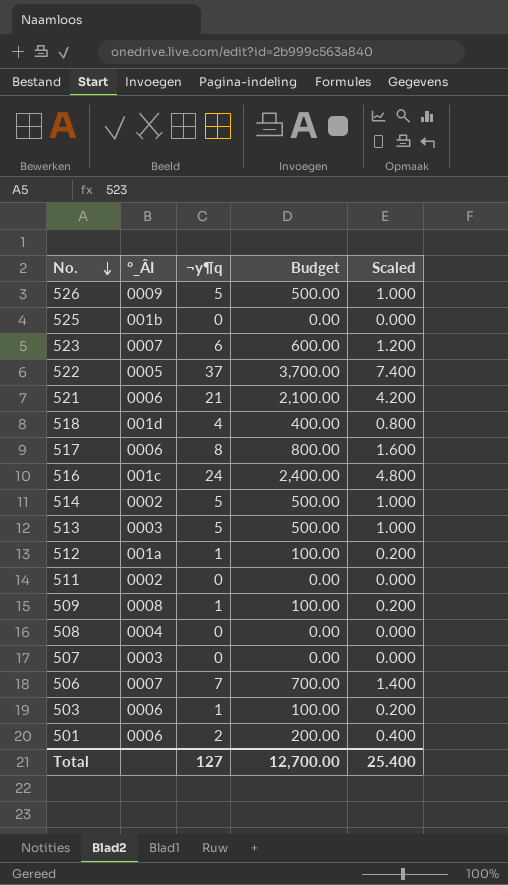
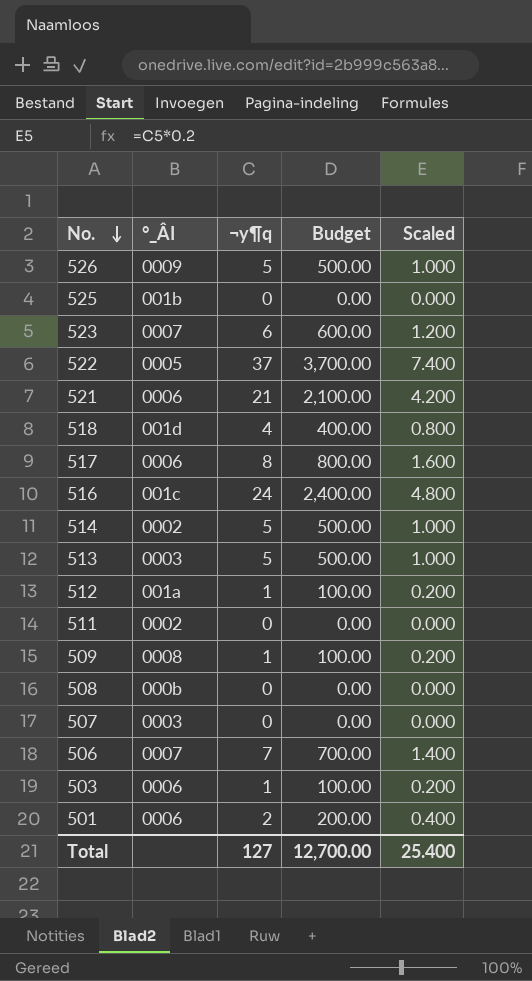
508 | °_ÂI: 0004 -> 000b

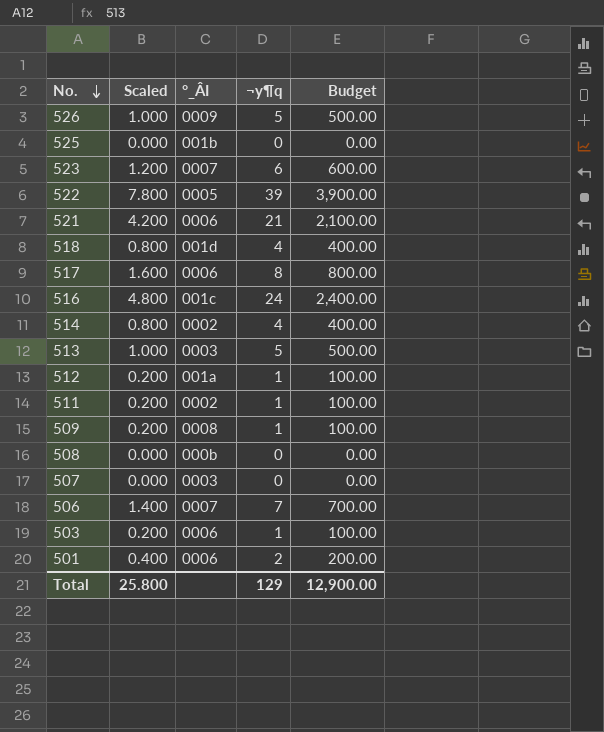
column Scaled | position: 5 -> 2
522 | Scaled: 7.400 -> 7.800
522 | ¬y¶q: 37 -> 39
522 | Budget: 3,700.00 -> 3,900.00
514 | Scaled: 1.000 -> 0.800
514 | ¬y¶q: 5 -> 4
514 | Budget: 500.00 -> 400.00
511 | Scaled: 0.000 -> 0.200
511 | ¬y¶q: 0 -> 1
511 | Budget: 0.00 -> 100.00
Total | Scaled: 25.400 -> 25.800
Total | ¬y¶q: 127 -> 129
Total | Budget: 12,700.00 -> 12,900.00

